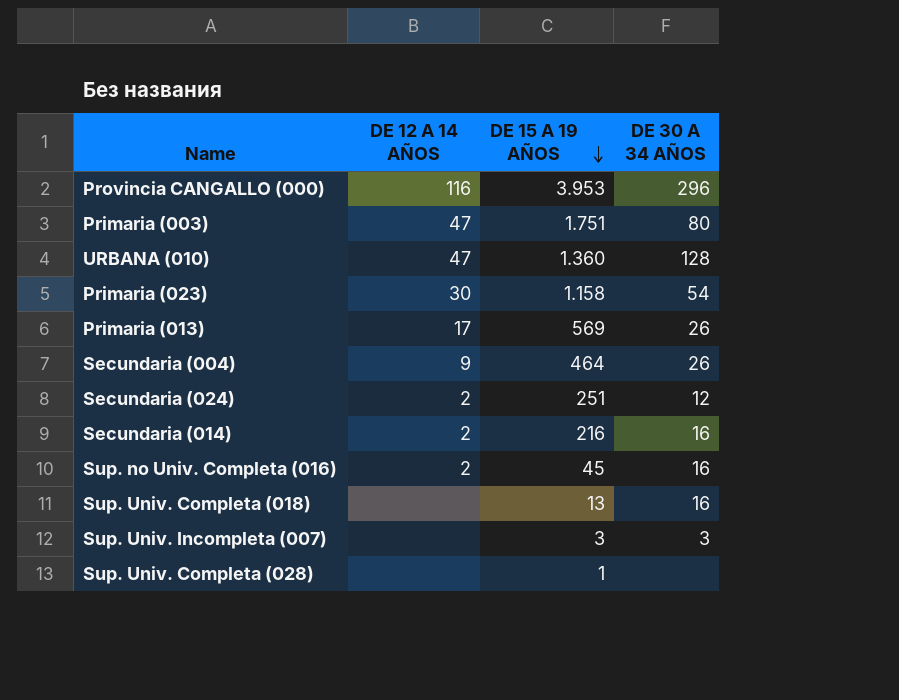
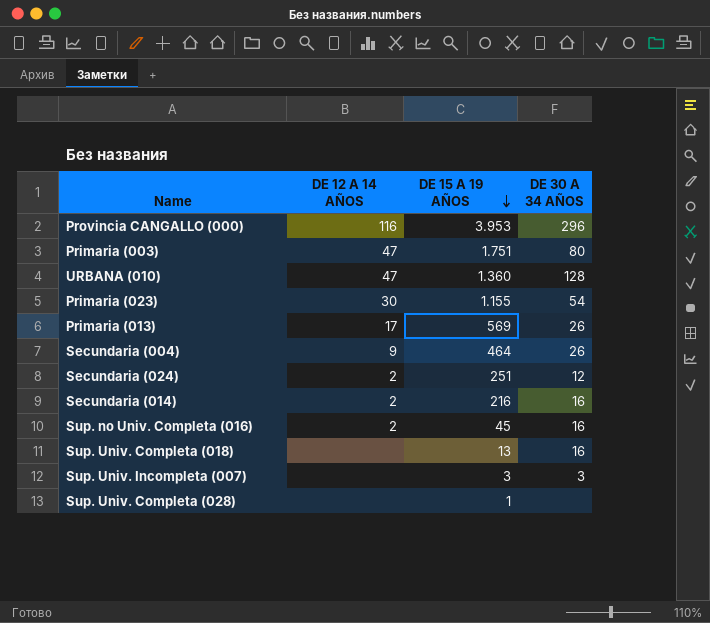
Primaria (023) | DE 15 A 19 AÑOS: 1.158 -> 1.155

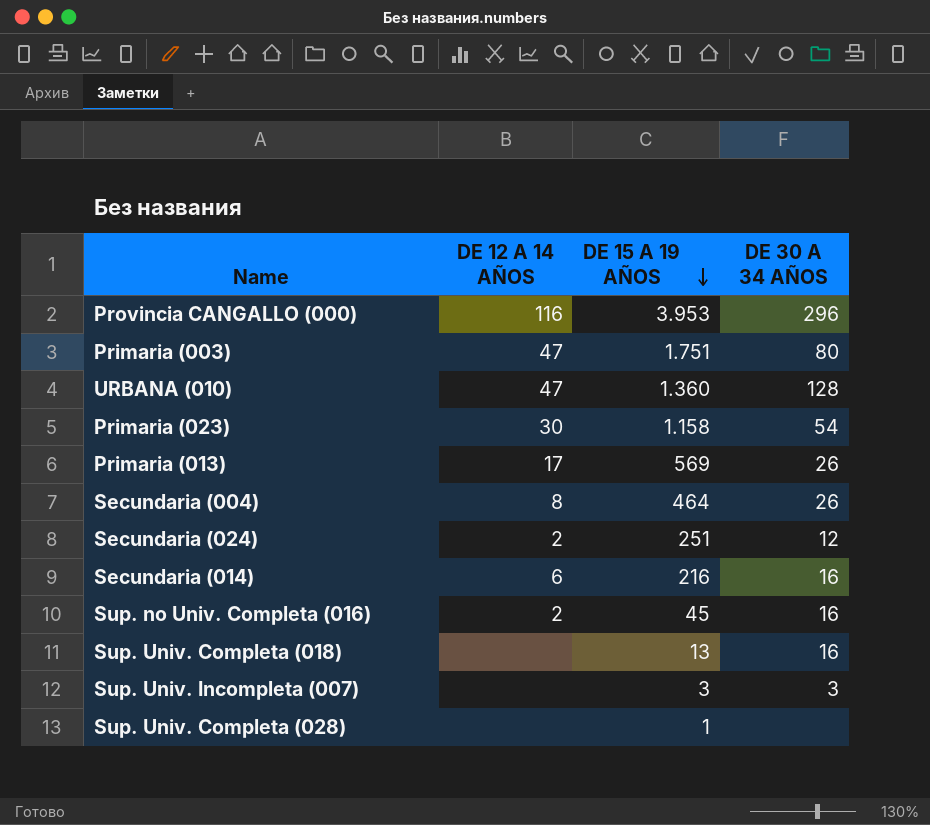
Primaria (023) | DE 15 A 19 AÑOS: 1.155 -> 1.158
Secundaria (004) | DE 12 A 14 AÑOS: 9 -> 8
Secundaria (014) | DE 12 A 14 AÑOS: 2 -> 6

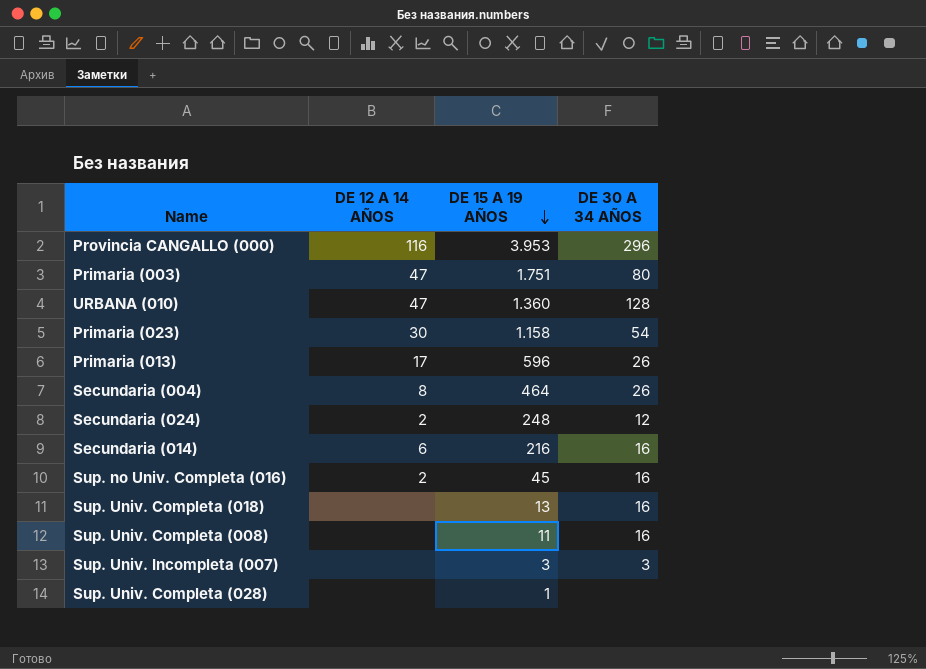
Primaria (013) | DE 15 A 19 AÑOS: 569 -> 596
Secundaria (024) | DE 15 A 19 AÑOS: 251 -> 248
row Sup. Univ. Completa (008): none -> none | 11 | 16

